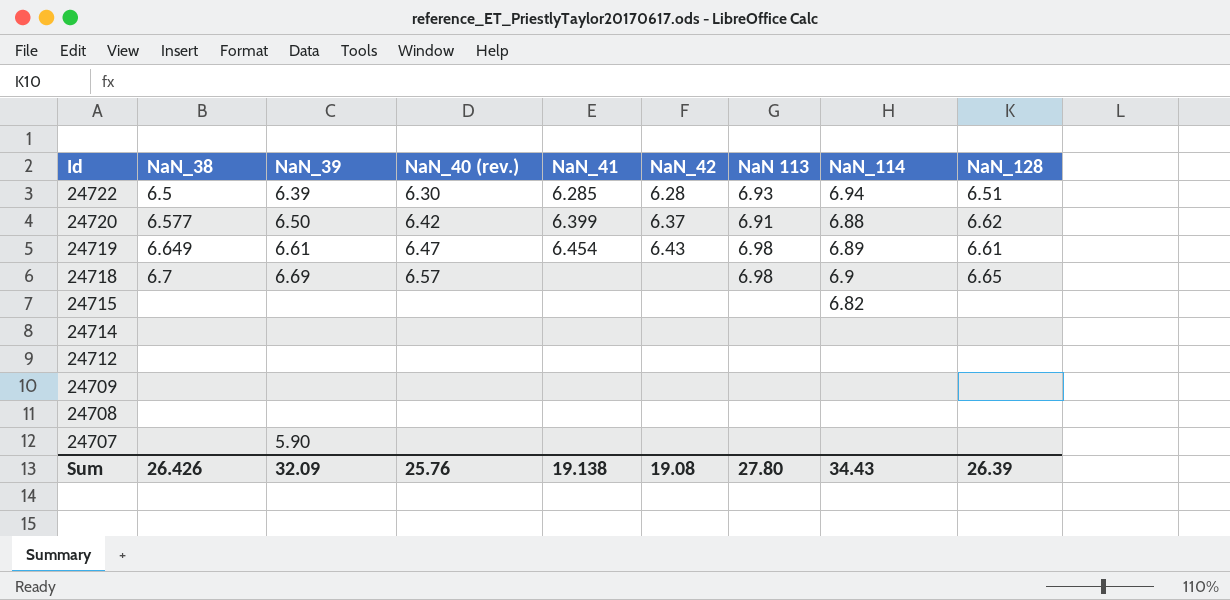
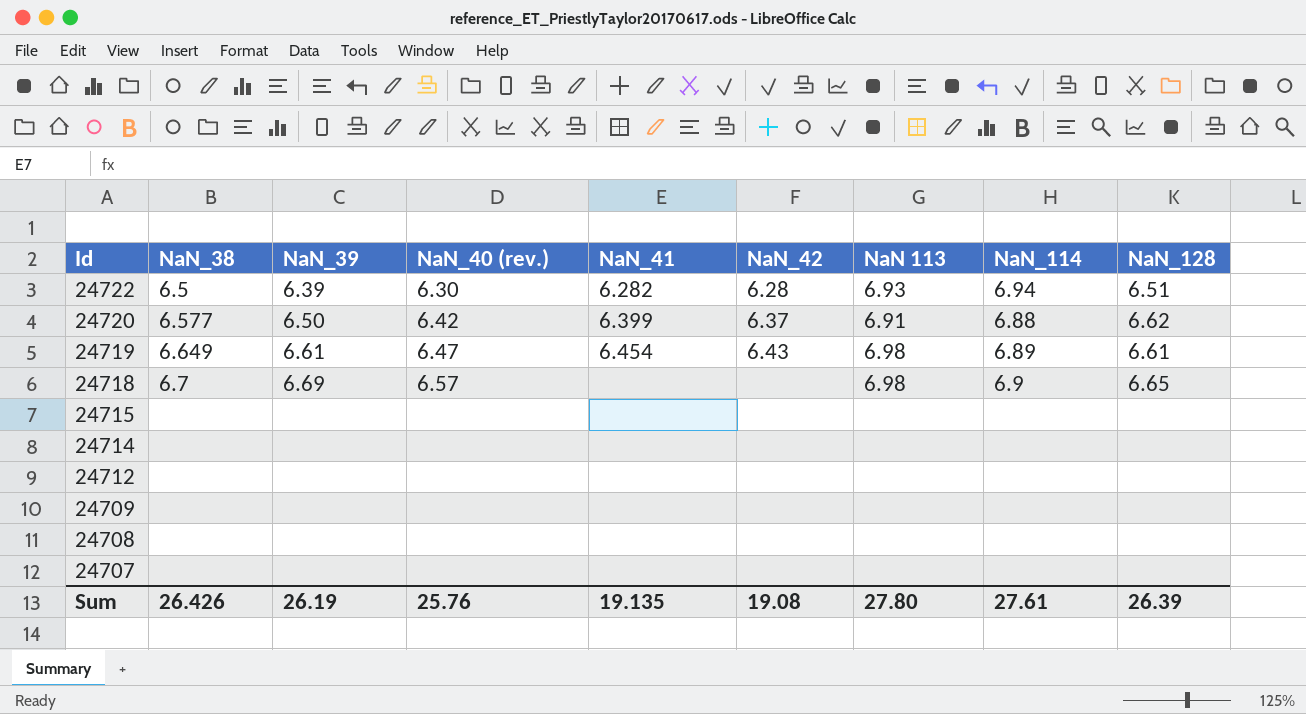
24722 | NaN_41: 6.285 -> 6.282
24715 | NaN_114: 6.82 -> none
24707 | NaN_39: 5.90 -> none
Sum | NaN_39: 32.09 -> 26.19
Sum | NaN_41: 19.138 -> 19.135
Sum | NaN_114: 34.43 -> 27.61

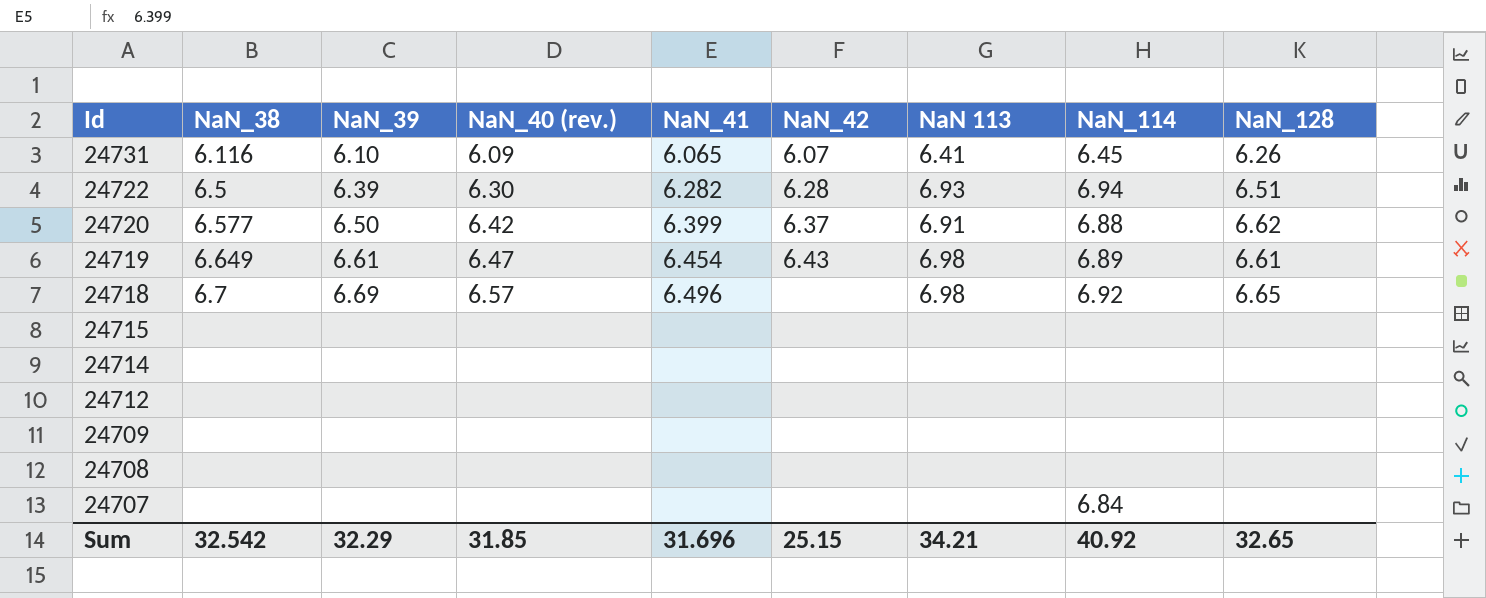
row 24731: none -> 6.116 | 6.10 | 6.09 | 6.065 | 6.07 | 6.41 | 6.45 | 6.26
24718 | NaN_41: none -> 6.496
24718 | NaN_114: 6.9 -> 6.92
24707 | NaN_114: none -> 6.84
Sum | NaN_38: 26.426 -> 32.542
Sum | NaN_39: 26.19 -> 32.29
Sum | NaN_40 (rev.): 25.76 -> 31.85
Sum | NaN_41: 19.135 -> 31.696
Sum | NaN_42: 19.08 -> 25.15
Sum | NaN 113: 27.80 -> 34.21
Sum | NaN_114: 27.61 -> 40.92
Sum | NaN_128: 26.39 -> 32.65

